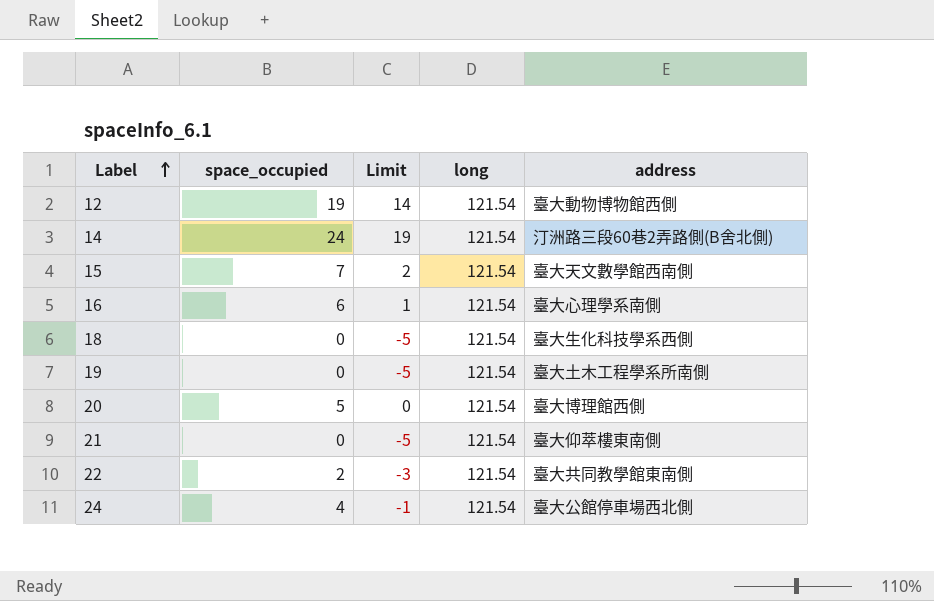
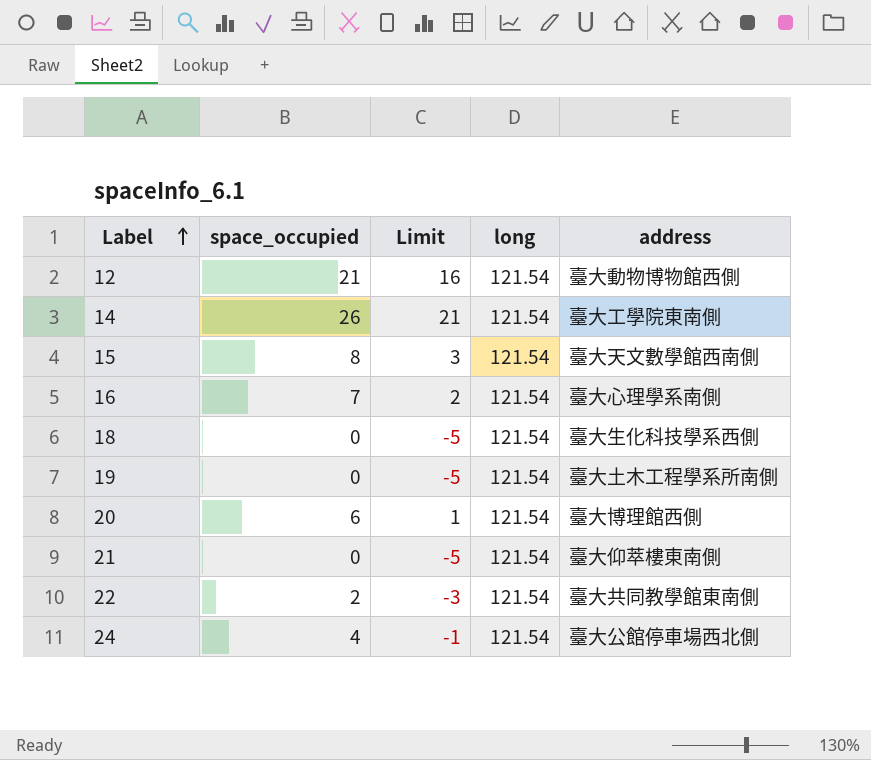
12 | space_occupied: 19 -> 21
12 | Limit: 14 -> 16
14 | space_occupied: 24 -> 26
14 | Limit: 19 -> 21
14 | address: 汀洲路三段60巷2弄路側(B舍北側) -> 臺大工學院東南側
15 | space_occupied: 7 -> 8
15 | Limit: 2 -> 3
16 | space_occupied: 6 -> 7
16 | Limit: 1 -> 2
20 | space_occupied: 5 -> 6
20 | Limit: 0 -> 1

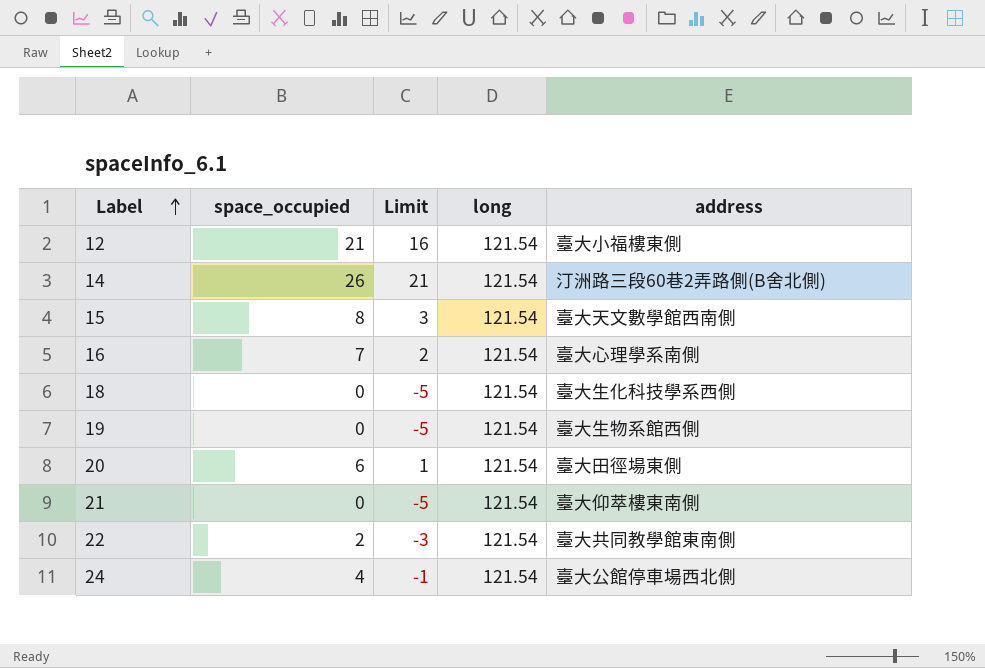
12 | address: 臺大動物博物館西側 -> 臺大小福樓東側
14 | address: 臺大工學院東南側 -> 汀洲路三段60巷2弄路側(B舍北側)
19 | address: 臺大土木工程學系所南側 -> 臺大生物系館西側
20 | address: 臺大博理館西側 -> 臺大田徑場東側

